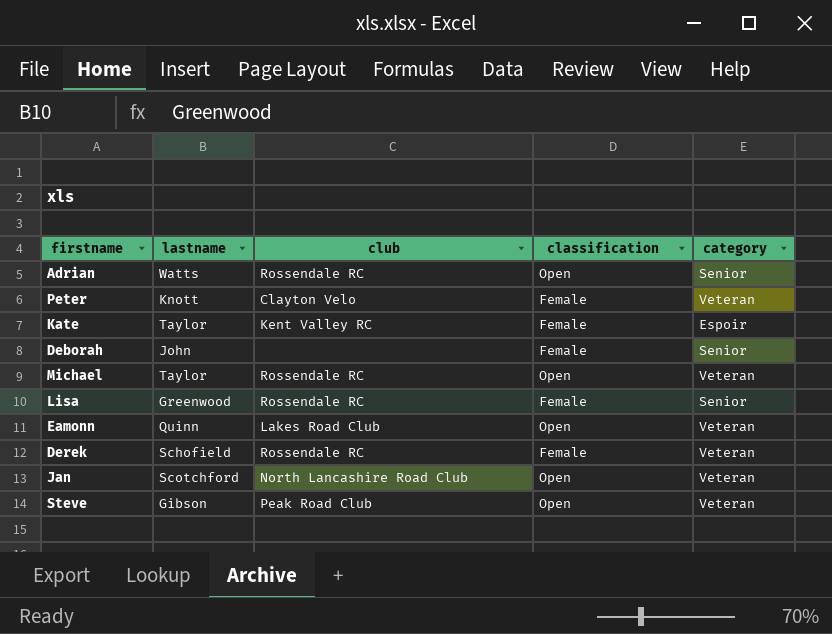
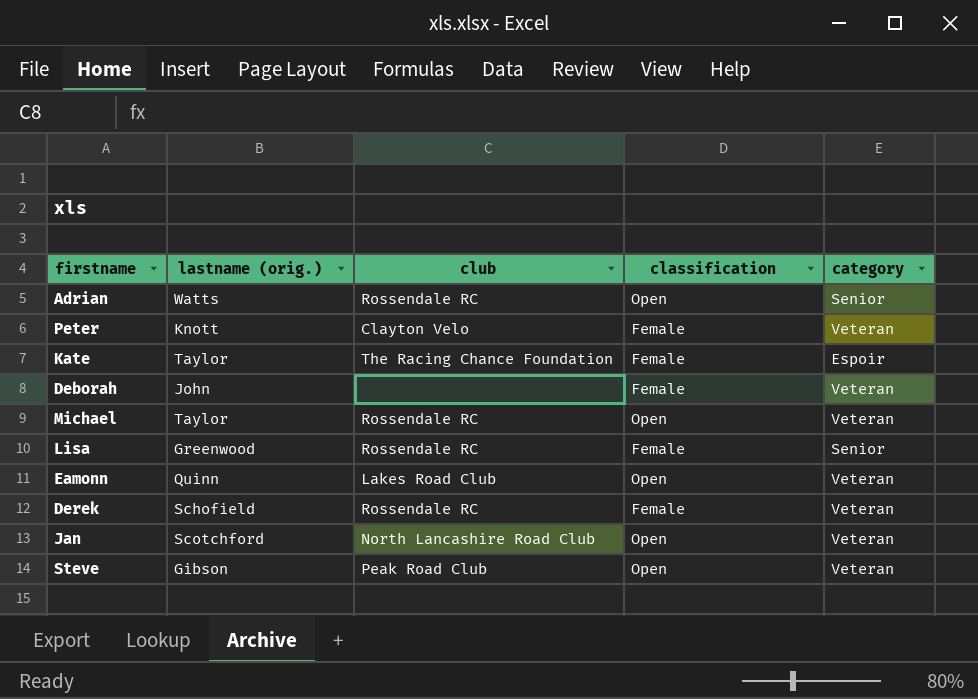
column name: lastname -> lastname (orig.)
Kate | club: Kent Valley RC -> The Racing Chance Foundation
Deborah | category: Senior -> Veteran

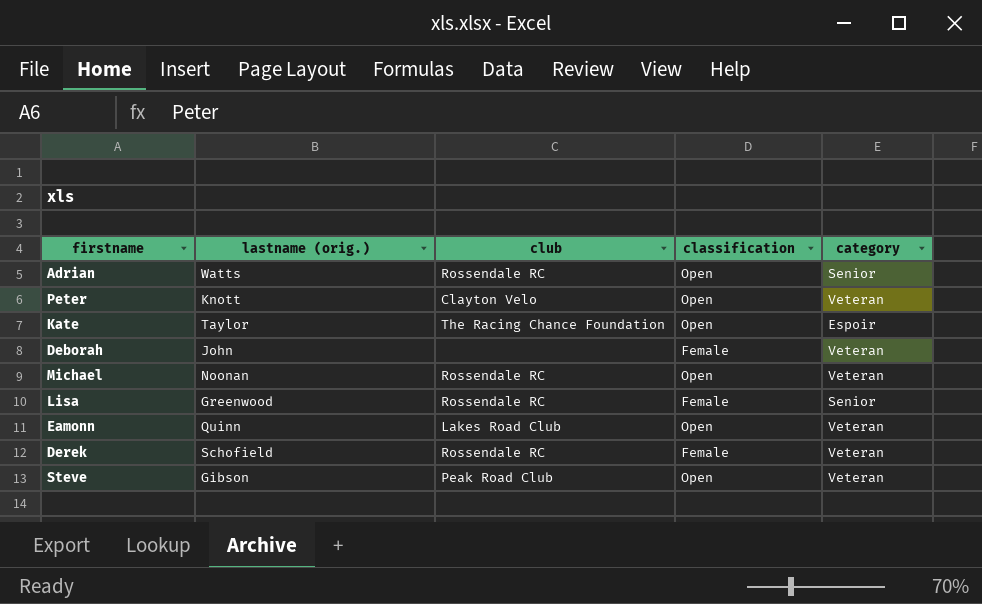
row Jan: Scotchford | North Lancashire Road Club | Open | Veteran -> none
Peter | classification: Female -> Open
Kate | classification: Female -> Open
Michael | lastname (orig.): Taylor -> Noonan

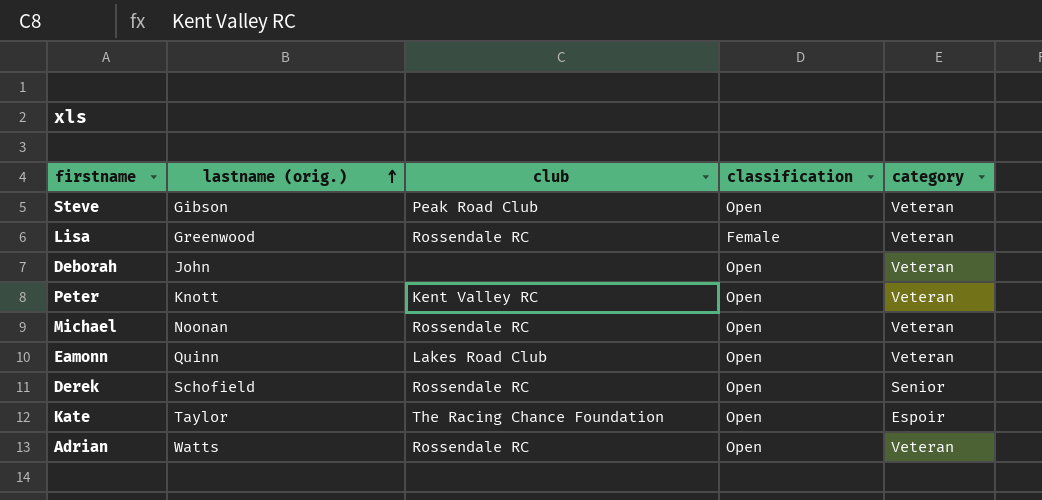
row order: none -> lastname (orig.) ascending
Lisa | category: Senior -> Veteran
Deborah | classification: Female -> Open
Peter | club: Clayton Velo -> Kent Valley RC
Derek | classification: Female -> Open
Derek | category: Veteran -> Senior
Adrian | category: Senior -> Veteran

